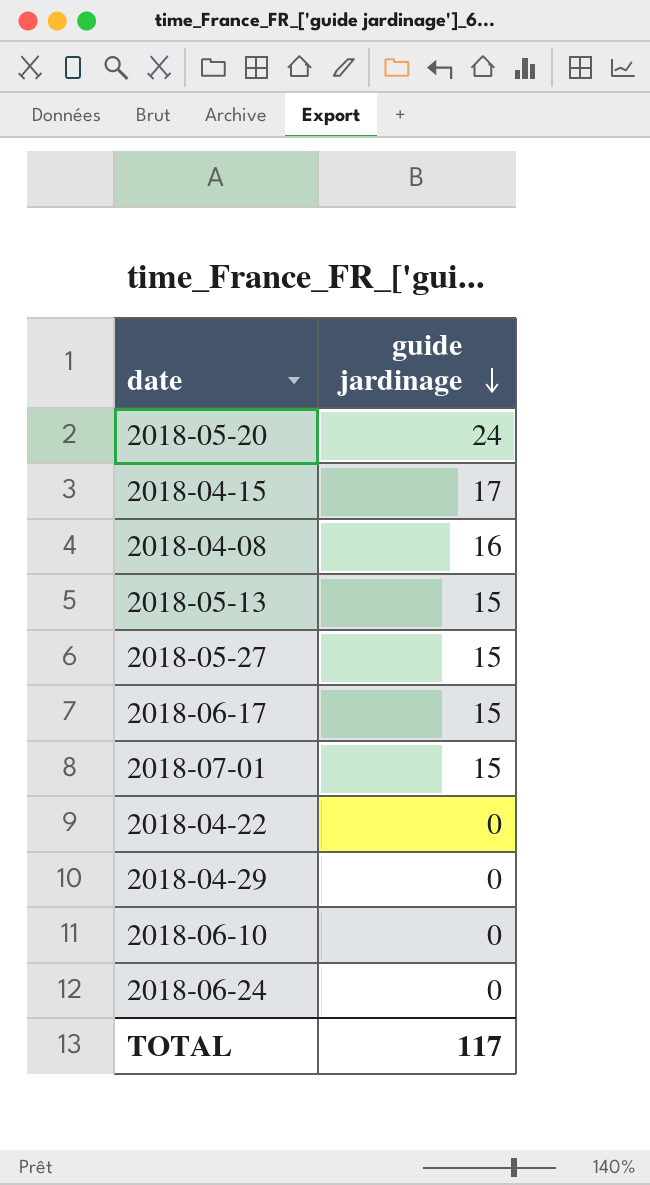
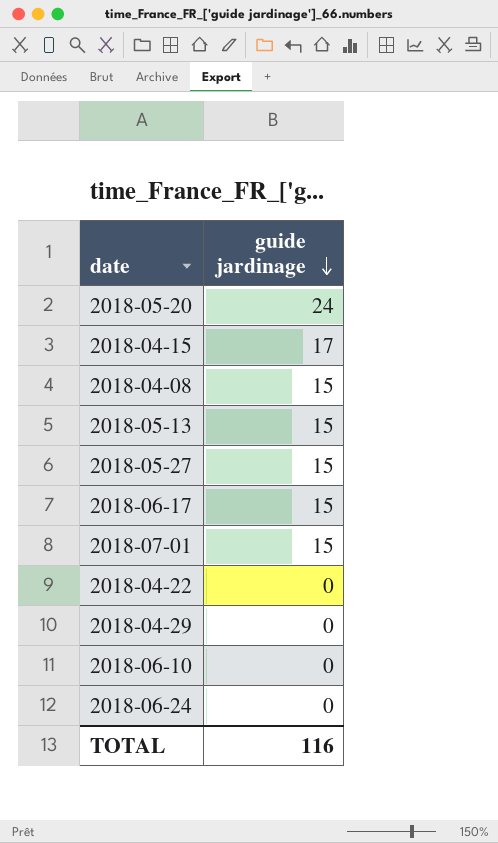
2018-04-08 | guide jardinage: 16 -> 15
TOTAL | guide jardinage: 117 -> 116

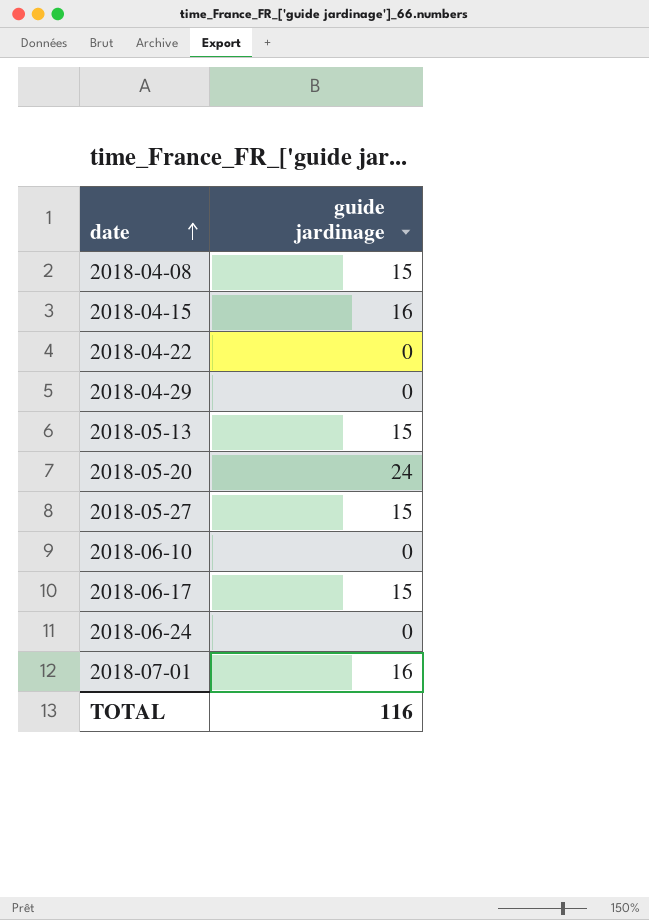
row order: guide jardinage descending -> date ascending
2018-04-15 | guide jardinage: 17 -> 16
2018-07-01 | guide jardinage: 15 -> 16

